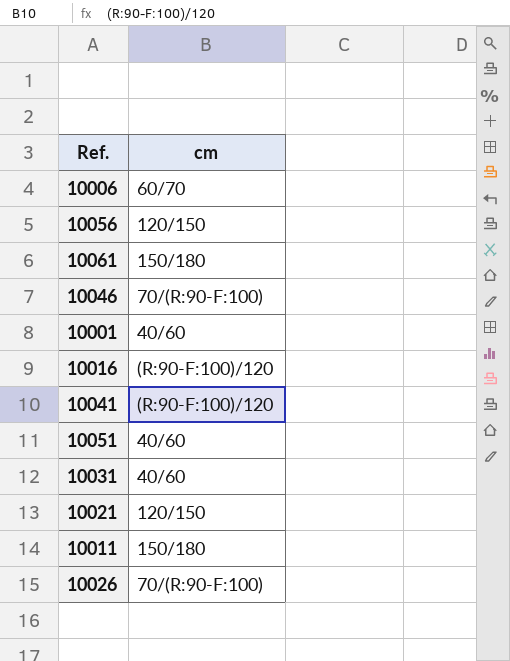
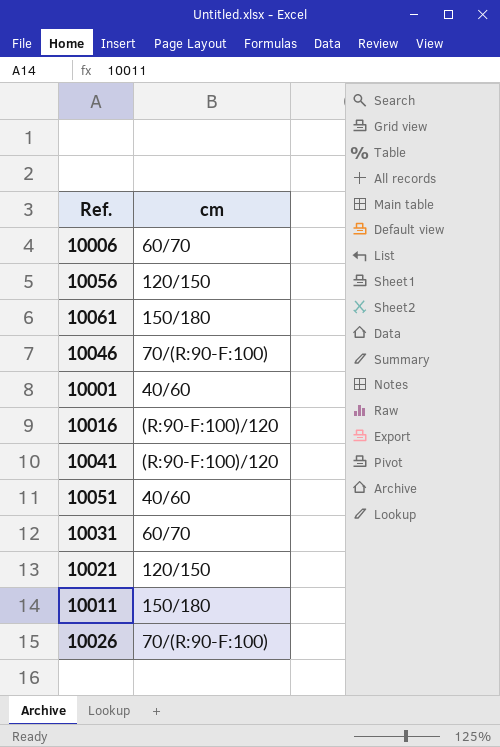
10031 | cm: 40/60 -> 60/70

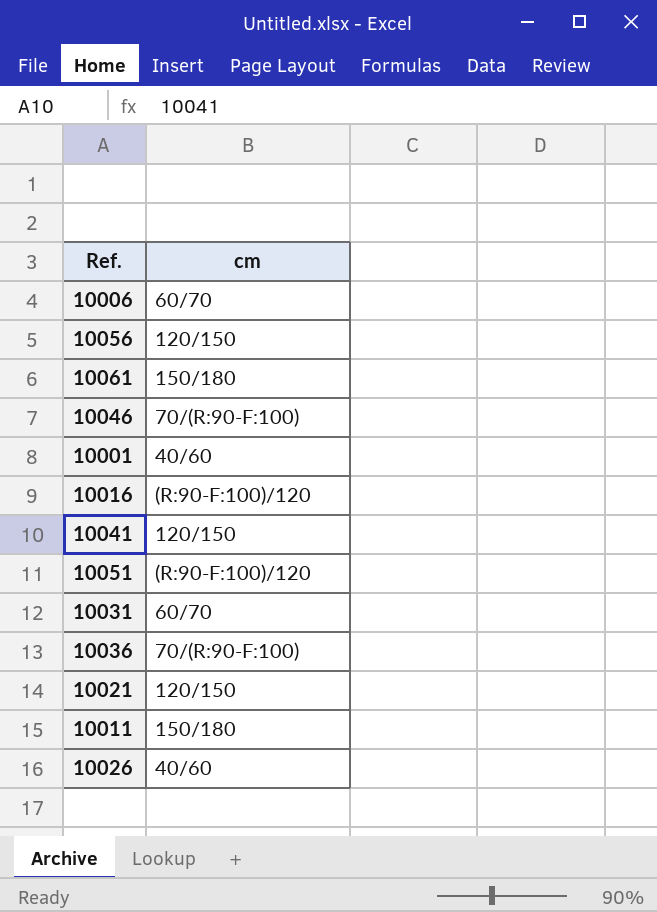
10041 | cm: (R:90-F:100)/120 -> 120/150
10051 | cm: 40/60 -> (R:90-F:100)/120
row 10036: none -> 70/(R:90-F:100)
10026 | cm: 70/(R:90-F:100) -> 40/60

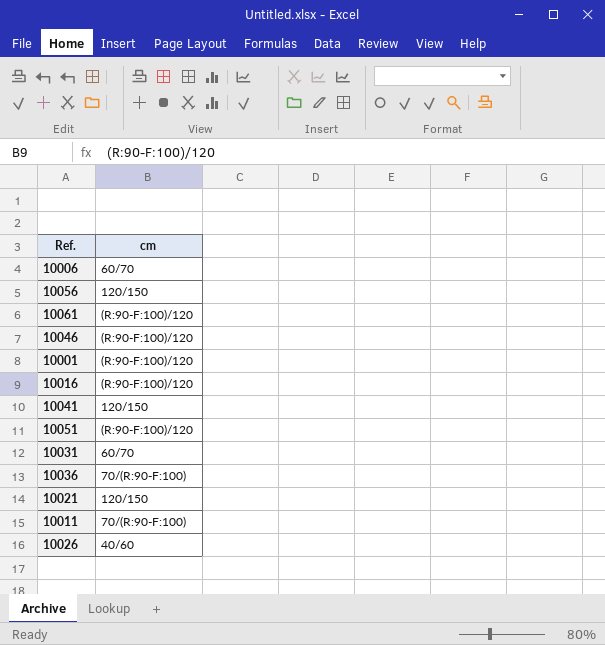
10061 | cm: 150/180 -> (R:90-F:100)/120
10046 | cm: 70/(R:90-F:100) -> (R:90-F:100)/120
10001 | cm: 40/60 -> (R:90-F:100)/120
10011 | cm: 150/180 -> 70/(R:90-F:100)

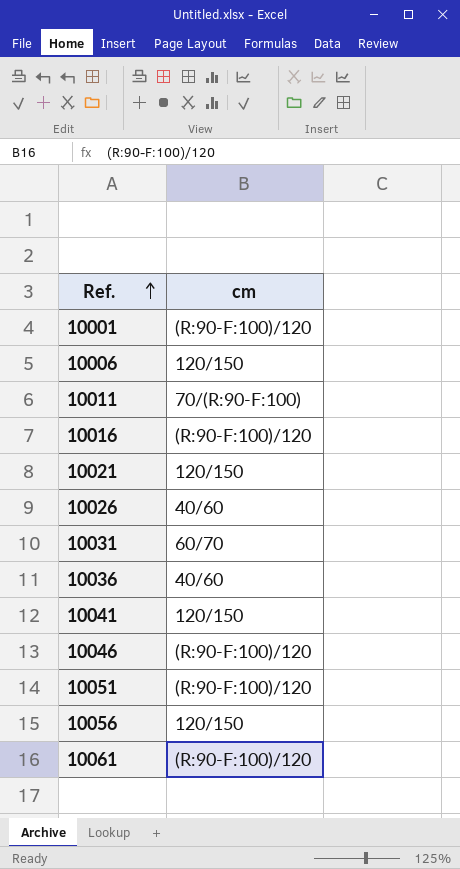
row order: none -> Ref. ascending
10006 | cm: 60/70 -> 120/150
10036 | cm: 70/(R:90-F:100) -> 40/60

